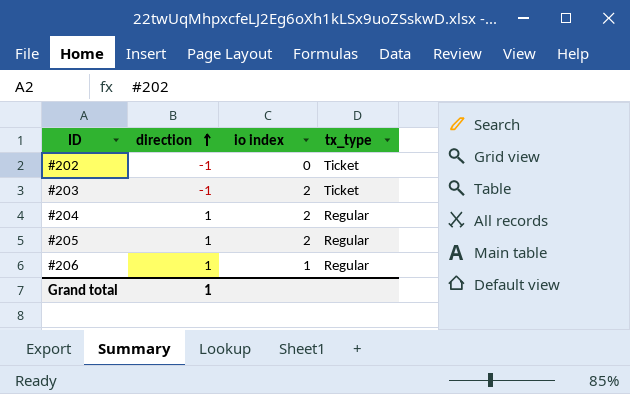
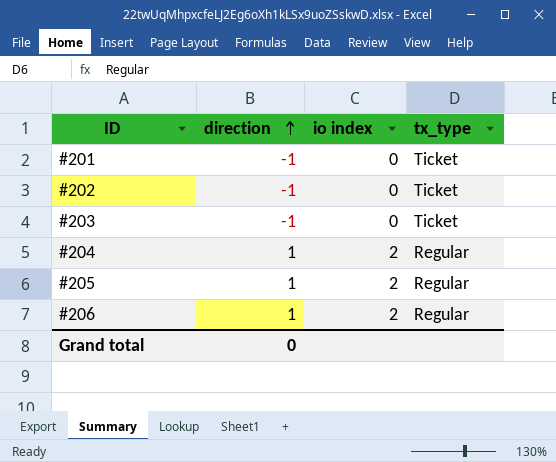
row #201: none -> -1 | 0 | Ticket
#203 | io index: 2 -> 0
#206 | io index: 1 -> 2
Grand total | direction: 1 -> 0

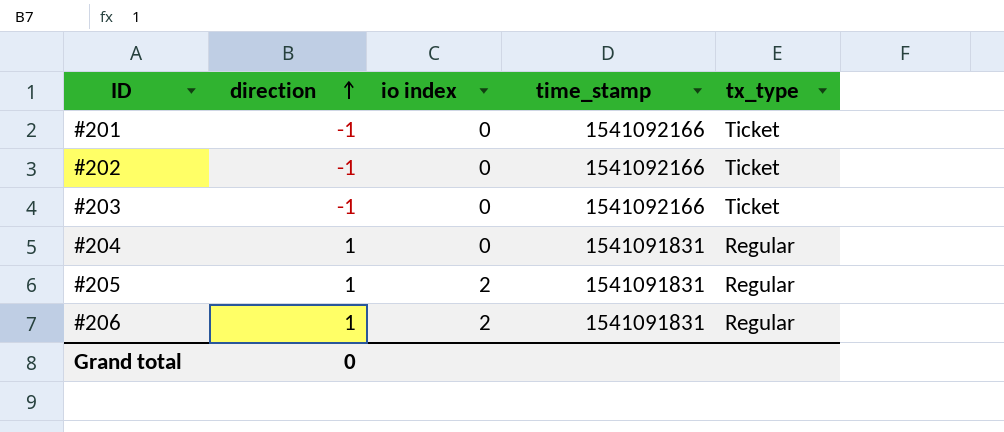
column time_stamp | position: none -> 4
#204 | io index: 2 -> 0

